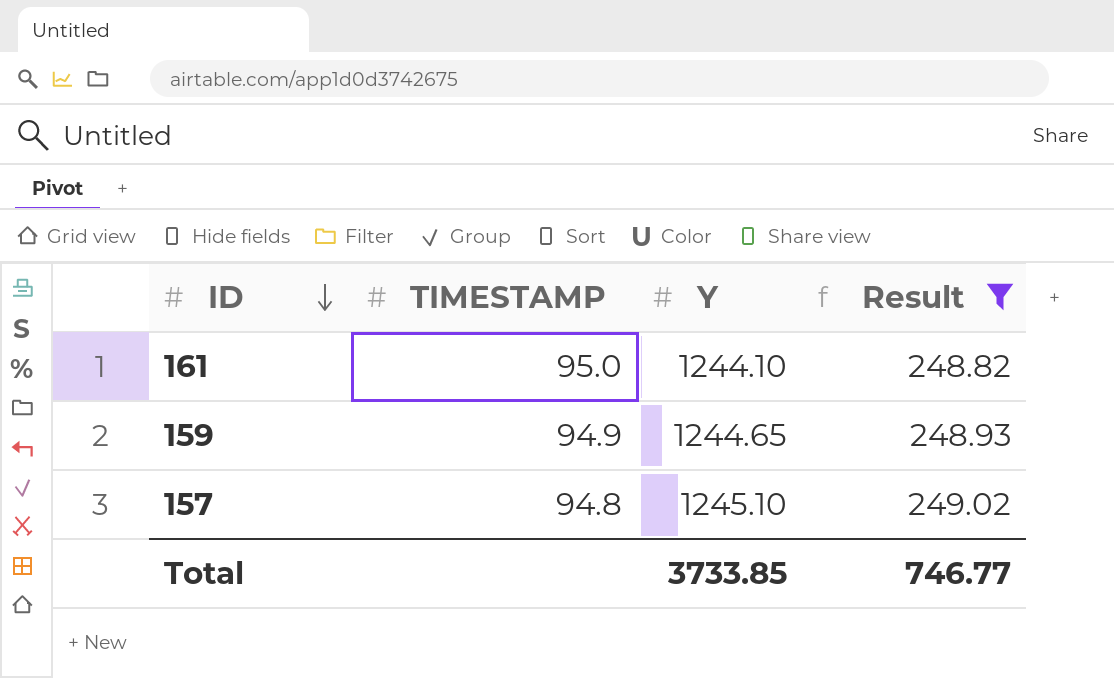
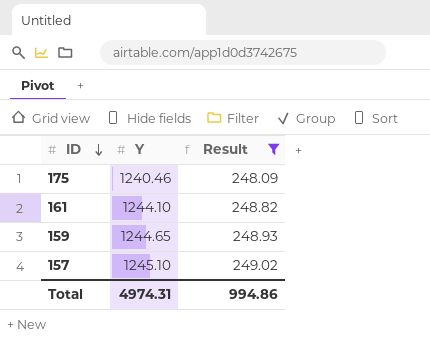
column TIMESTAMP | position: 2 -> none
row 175: none -> 1240.46 | 248.09
Total | Y: 3733.85 -> 4974.31
Total | Result: 746.77 -> 994.86

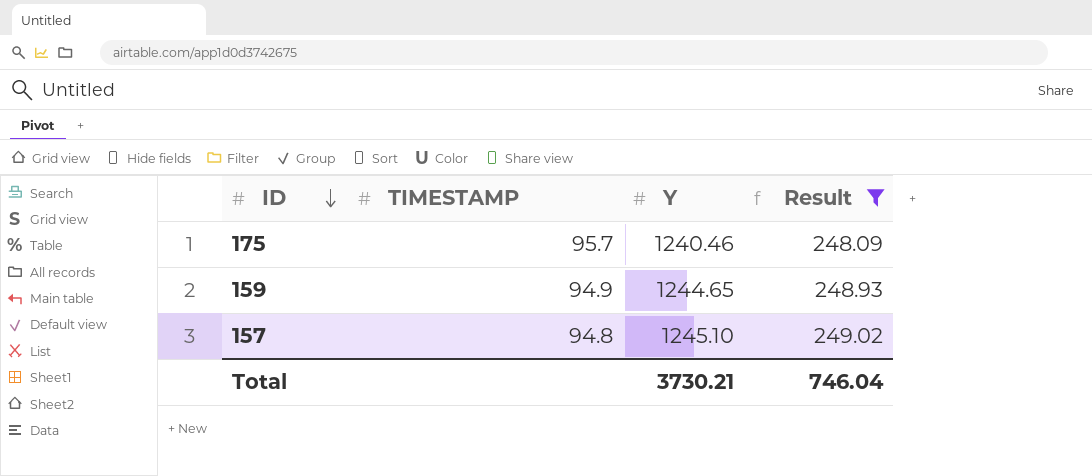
column TIMESTAMP | position: none -> 2
row 161: 1244.10 | 248.82 -> none
Total | Y: 4974.31 -> 3730.21
Total | Result: 994.86 -> 746.04

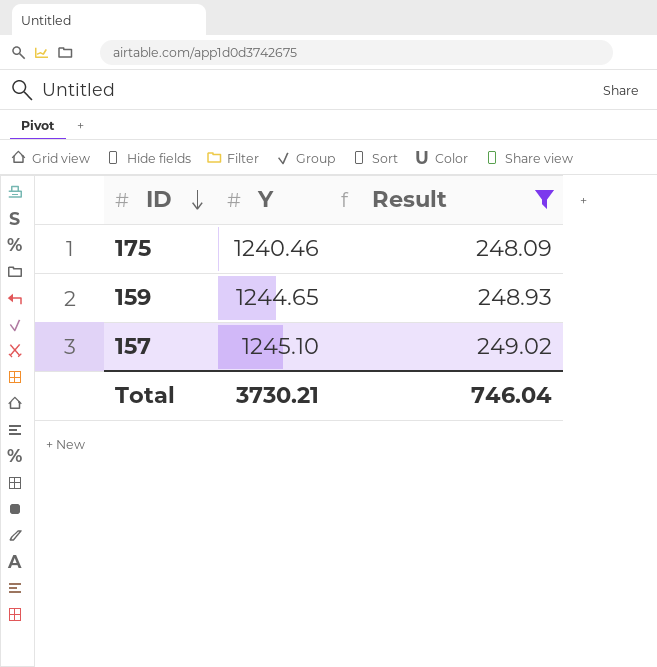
column TIMESTAMP | position: 2 -> none

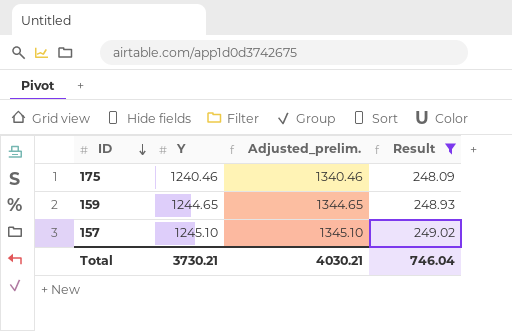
column Adjusted_prelim. | formula: none -> [Y] + 100

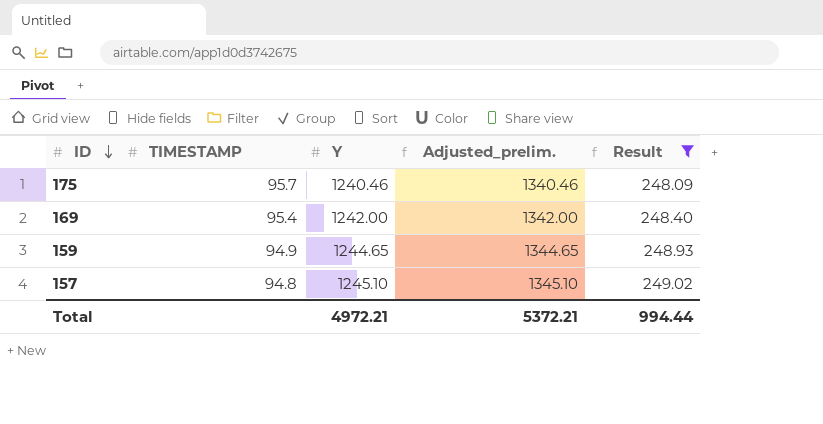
column TIMESTAMP | position: none -> 2
row 169: none -> 95.4 | 1242.00 | 1342.00 | 248.40
Total | Y: 3730.21 -> 4972.21
Total | Adjusted_prelim.: 4030.21 -> 5372.21
Total | Result: 746.04 -> 994.44

